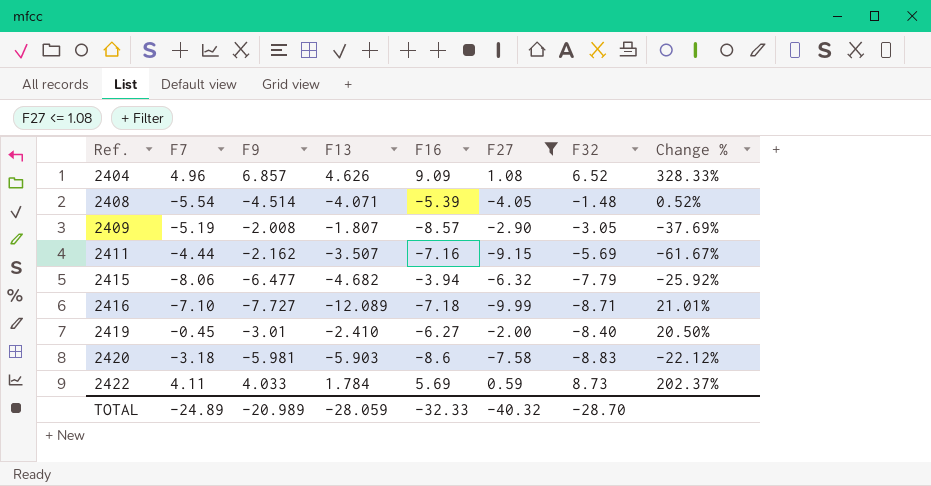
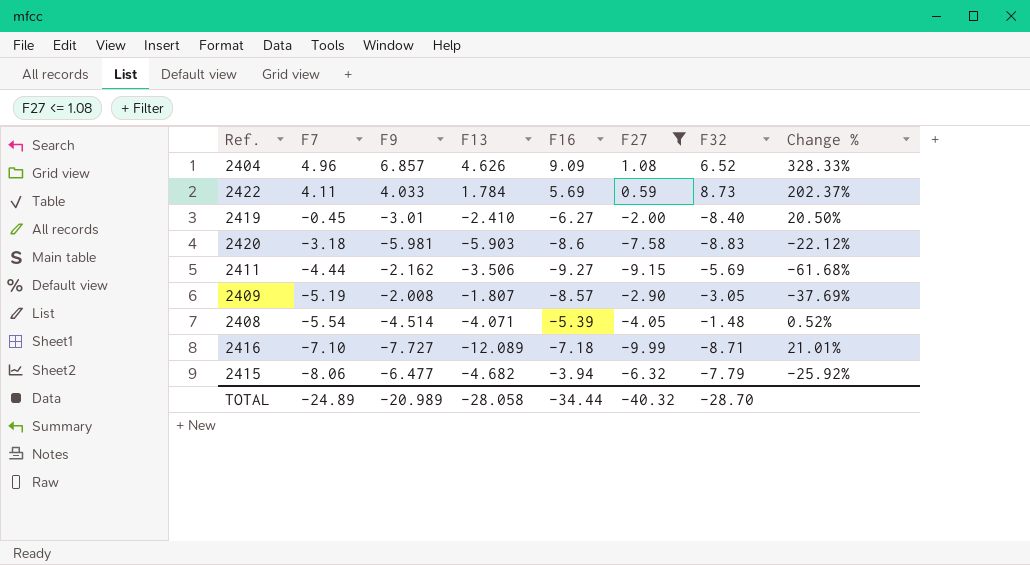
row order: Ref. ascending -> F7 descending
2411 | F13: -3.507 -> -3.506
2411 | F16: -7.16 -> -9.27
2411 | Change %: -61.67% -> -61.68%
TOTAL | F13: -28.059 -> -28.058
TOTAL | F16: -32.33 -> -34.44

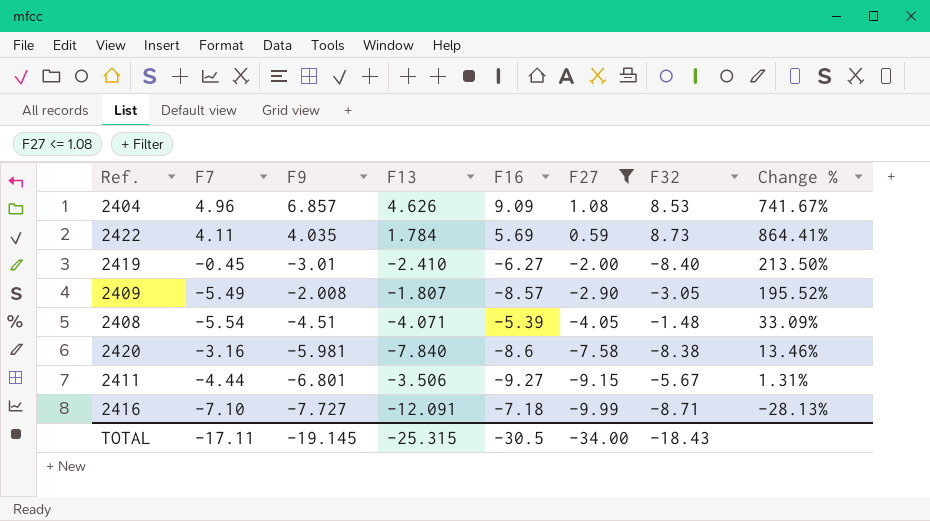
row order: F7 descending -> F27 descending
column Change % | formula: ([F13] - [F27]) / [F27] -> ([F16] - [F27]) / [F27]
row 2415: -8.06 | -6.477 | -4.682 | -3.94 | -6.32 | -7.79 | -25.92% -> none
2404 | F32: 6.52 -> 8.53
2422 | F9: 4.033 -> 4.035
2409 | F7: -5.19 -> -5.49
2408 | F9: -4.514 -> -4.51
2420 | F7: -3.18 -> -3.16
2420 | F13: -5.903 -> -7.840
2420 | F32: -8.83 -> -8.38
2411 | F9: -2.162 -> -6.801
2411 | F32: -5.69 -> -5.67
2416 | F13: -12.089 -> -12.091
TOTAL | F7: -24.89 -> -17.11
TOTAL | F9: -20.989 -> -19.145
TOTAL | F13: -28.058 -> -25.315
TOTAL | F16: -34.44 -> -30.5
TOTAL | F27: -40.32 -> -34.00
TOTAL | F32: -28.70 -> -18.43

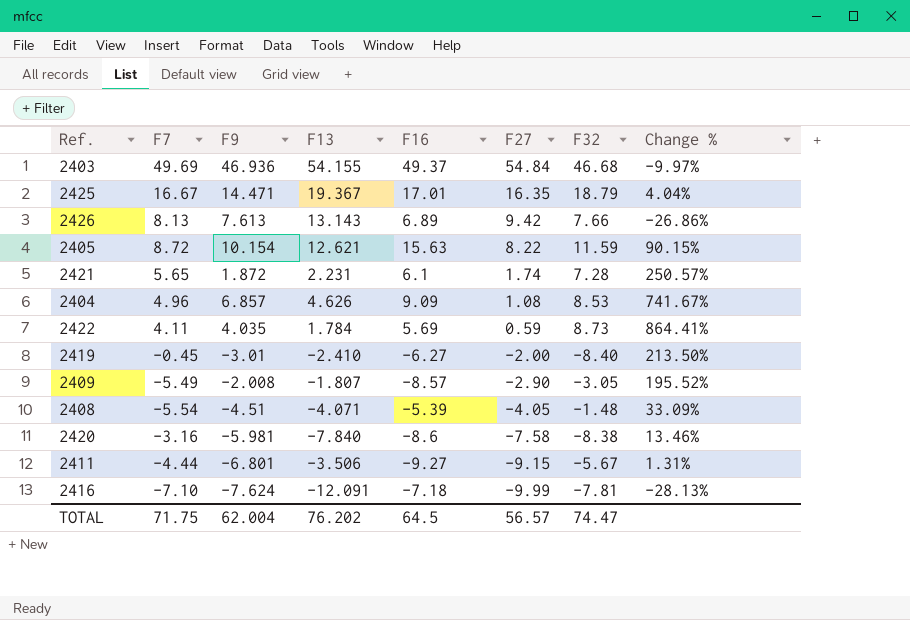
filter: F27 <= 1.08 -> none
2416 | F9: -7.727 -> -7.624
2416 | F32: -8.71 -> -7.81
TOTAL | F7: -17.11 -> 71.75
TOTAL | F9: -19.145 -> 62.004
TOTAL | F13: -25.315 -> 76.202
TOTAL | F16: -30.5 -> 64.5
TOTAL | F27: -34.00 -> 56.57
TOTAL | F32: -18.43 -> 74.47

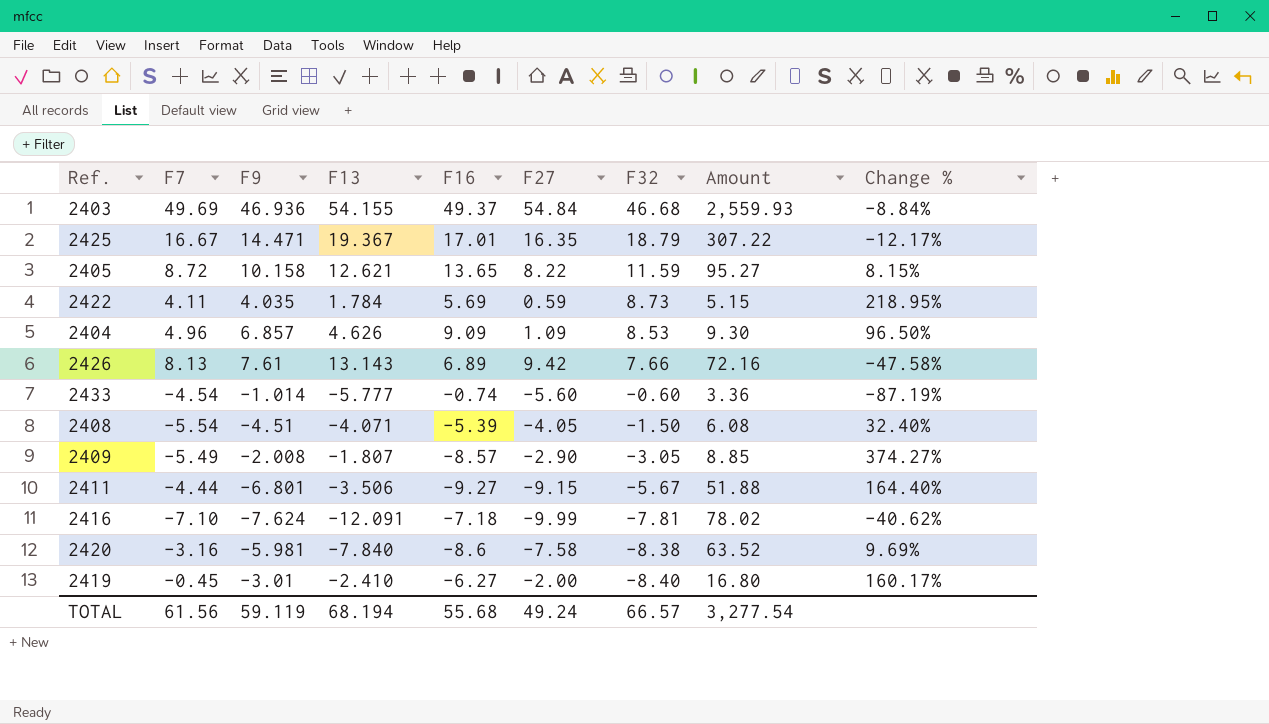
row order: F27 descending -> F32 descending
column Amount | formula: none -> [F27] * [F32]
column Change % | formula: ([F16] - [F27]) / [F27] -> ([F16] - [F13]) / [F13]
row 2421: 5.65 | 1.872 | 2.231 | 6.1 | 1.74 | 7.28 | 250.57% -> none
2405 | F9: 10.154 -> 10.158
2405 | F16: 15.63 -> 13.65
2404 | F27: 1.08 -> 1.09
2426 | F9: 7.613 -> 7.61
row 2433: none -> -4.54 | -1.014 | -5.777 | -0.74 | -5.60 | -0.60 | 3.36 | -87.19%
2408 | F32: -1.48 -> -1.50
TOTAL | F7: 71.75 -> 61.56
TOTAL | F9: 62.004 -> 59.119
TOTAL | F13: 76.202 -> 68.194
TOTAL | F16: 64.5 -> 55.68
TOTAL | F27: 56.57 -> 49.24
TOTAL | F32: 74.47 -> 66.57

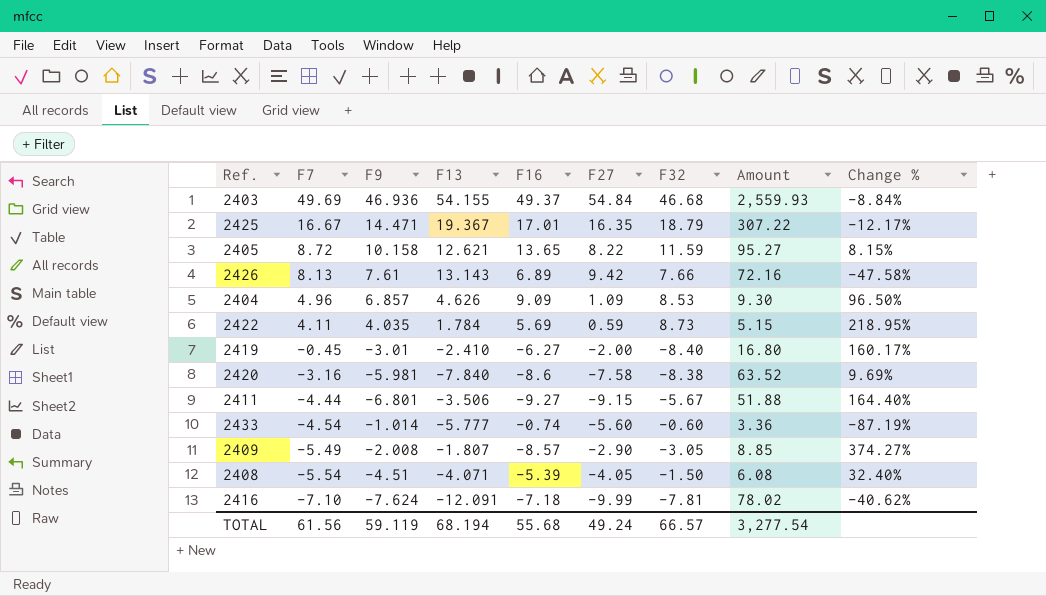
row order: F32 descending -> F7 descending

